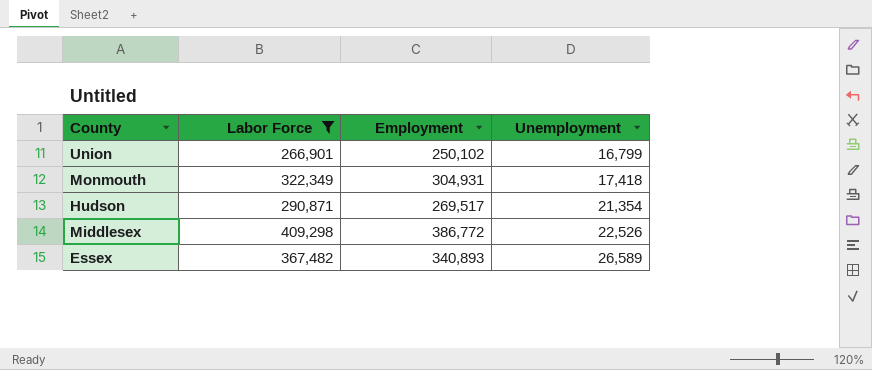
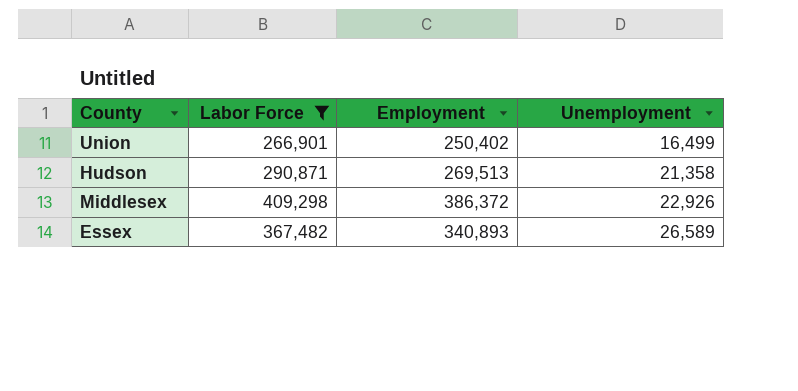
row Monmouth: 322,349 | 304,931 | 17,418 -> none
Union | Employment: 250,102 -> 250,402
Union | Unemployment: 16,799 -> 16,499
Hudson | Employment: 269,517 -> 269,513
Hudson | Unemployment: 21,354 -> 21,358
Middlesex | Employment: 386,772 -> 386,372
Middlesex | Unemployment: 22,526 -> 22,926

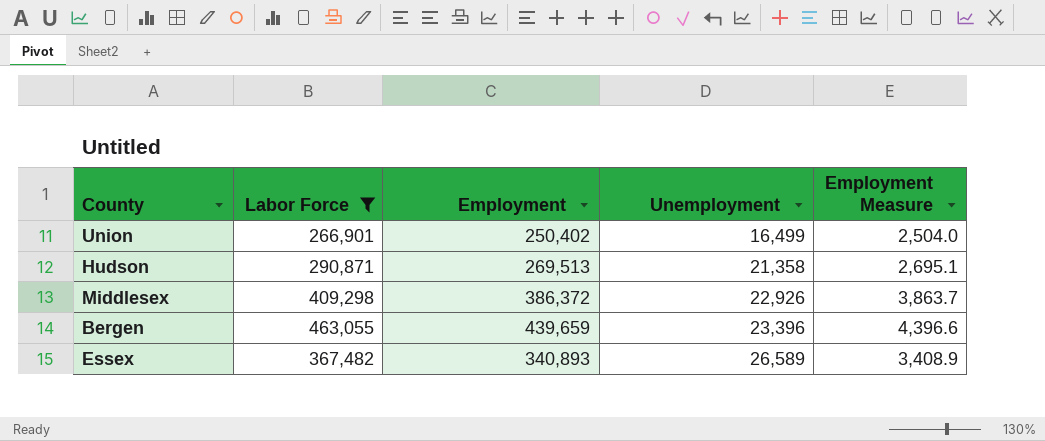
column Employment Measure | formula: none -> [Employment] * 0.01
row Bergen: none -> 463,055 | 439,659 | 23,396 | 4,396.6

